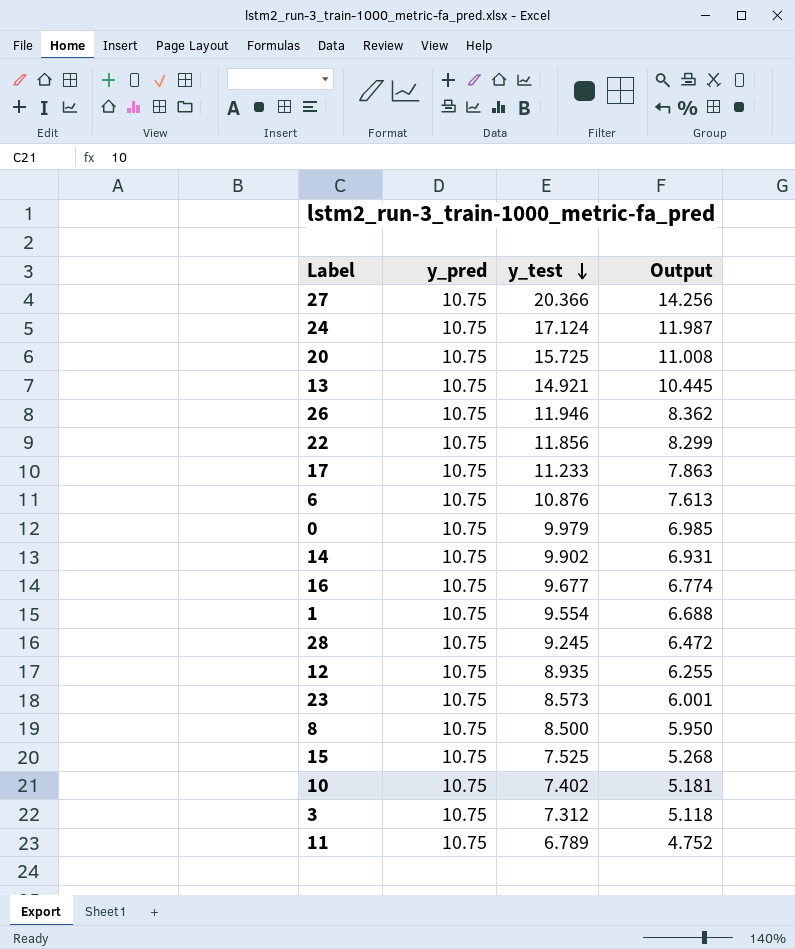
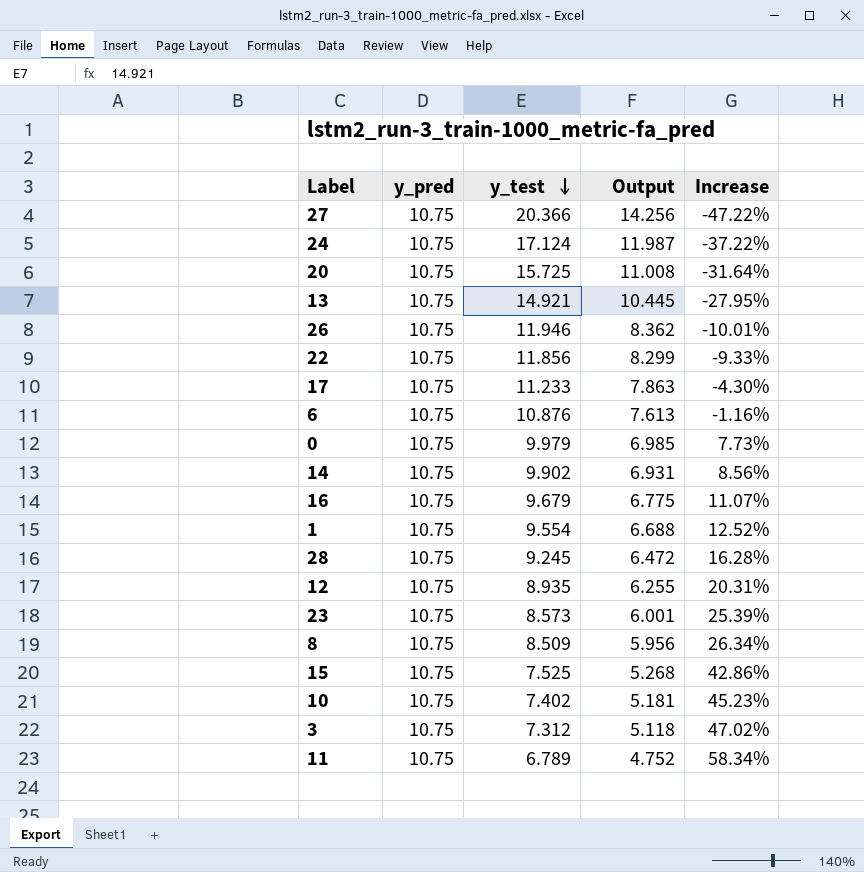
column Increase | formula: none -> ([y_pred] - [y_test]) / [y_test]
16 | y_test: 9.677 -> 9.679
16 | Output: 6.774 -> 6.775
8 | y_test: 8.500 -> 8.509
8 | Output: 5.950 -> 5.956

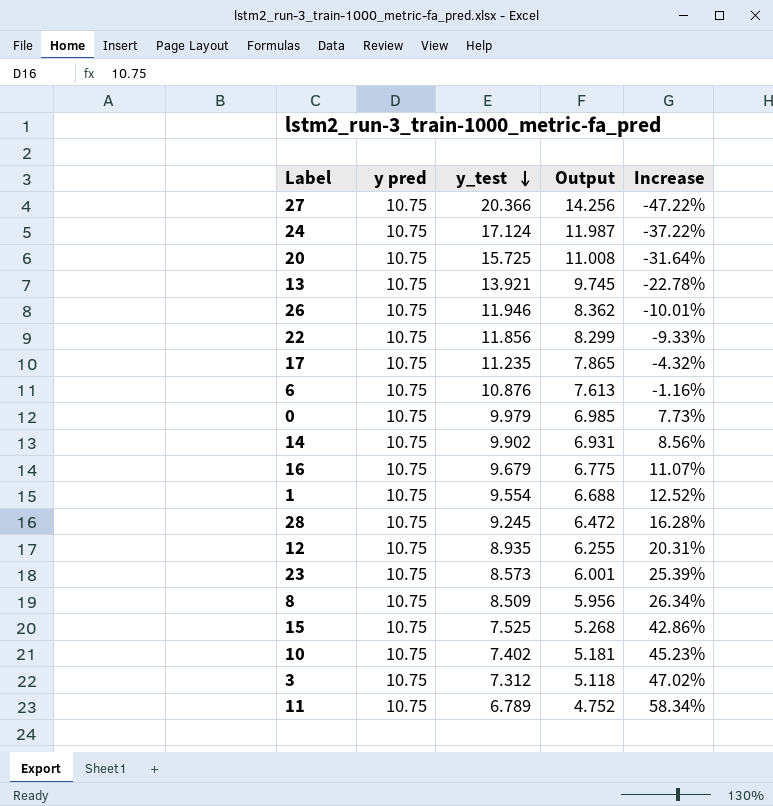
column name: y_pred -> y pred
13 | y_test: 14.921 -> 13.921
13 | Output: 10.445 -> 9.745
13 | Increase: -27.95% -> -22.78%
17 | y_test: 11.233 -> 11.235
17 | Output: 7.863 -> 7.865
17 | Increase: -4.30% -> -4.32%

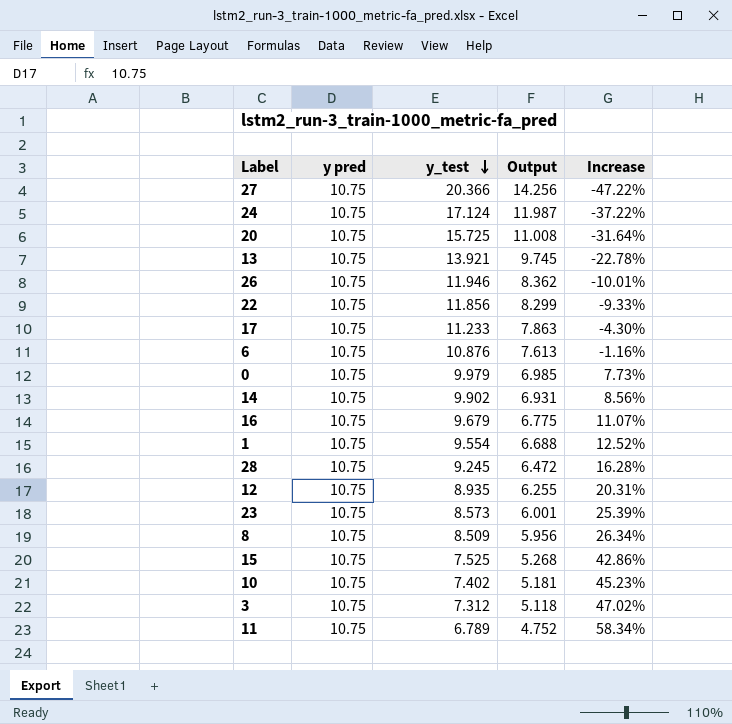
17 | y_test: 11.235 -> 11.233
17 | Output: 7.865 -> 7.863
17 | Increase: -4.32% -> -4.30%

